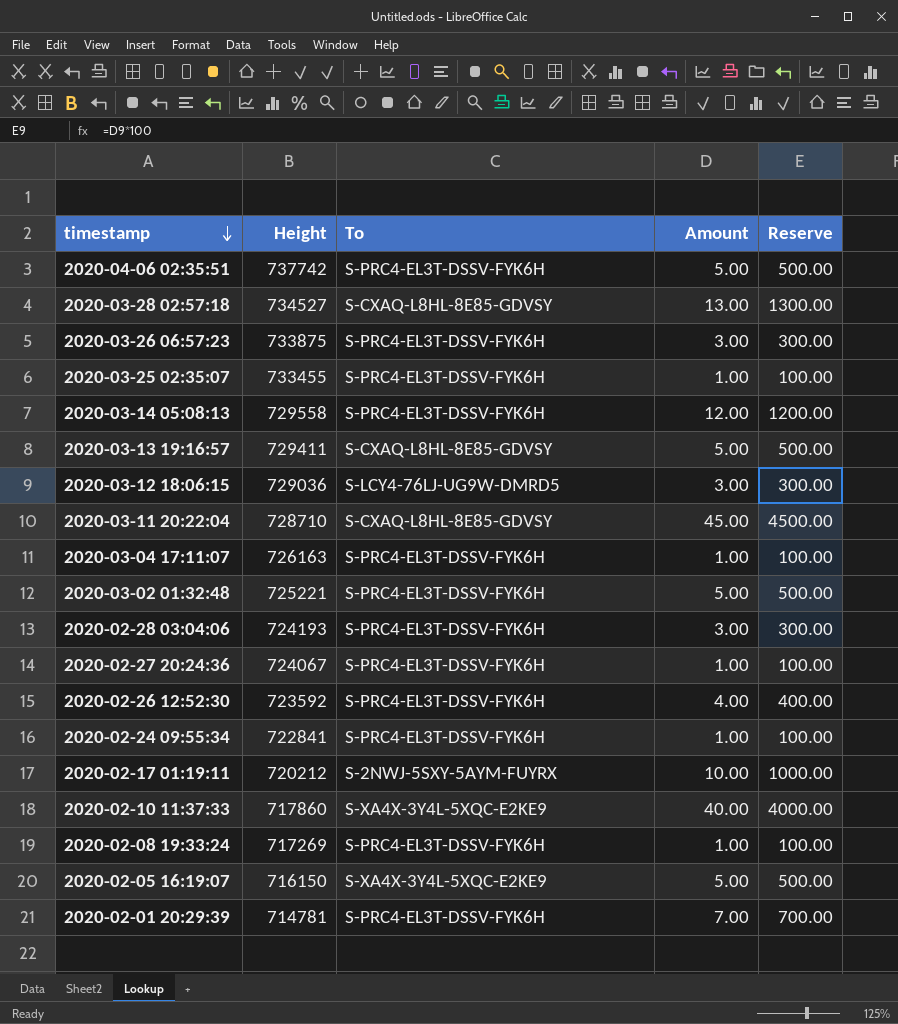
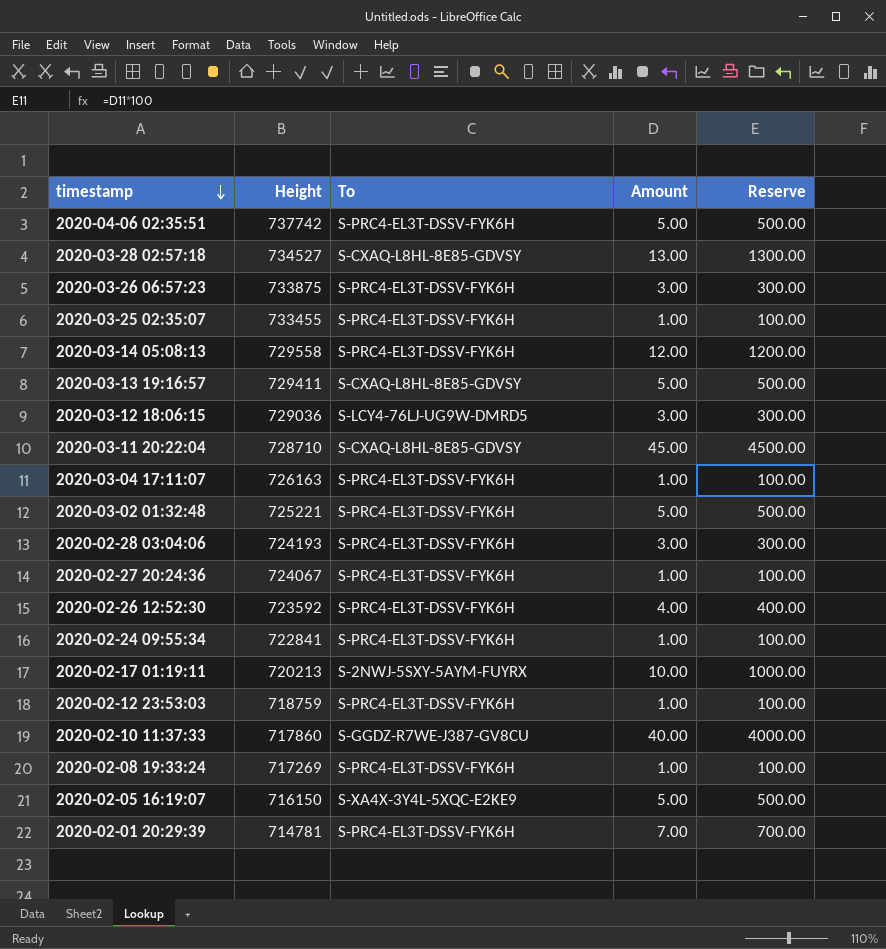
2020-02-17 01:19:11 | Height: 720212 -> 720213
row 2020-02-12 23:53:03: none -> 718759 | S-PRC4-EL3T-DSSV-FYK6H | 1.00 | 100.00
2020-02-10 11:37:33 | To: S-XA4X-3Y4L-5XQC-E2KE9 -> S-GGDZ-R7WE-J387-GV8CU

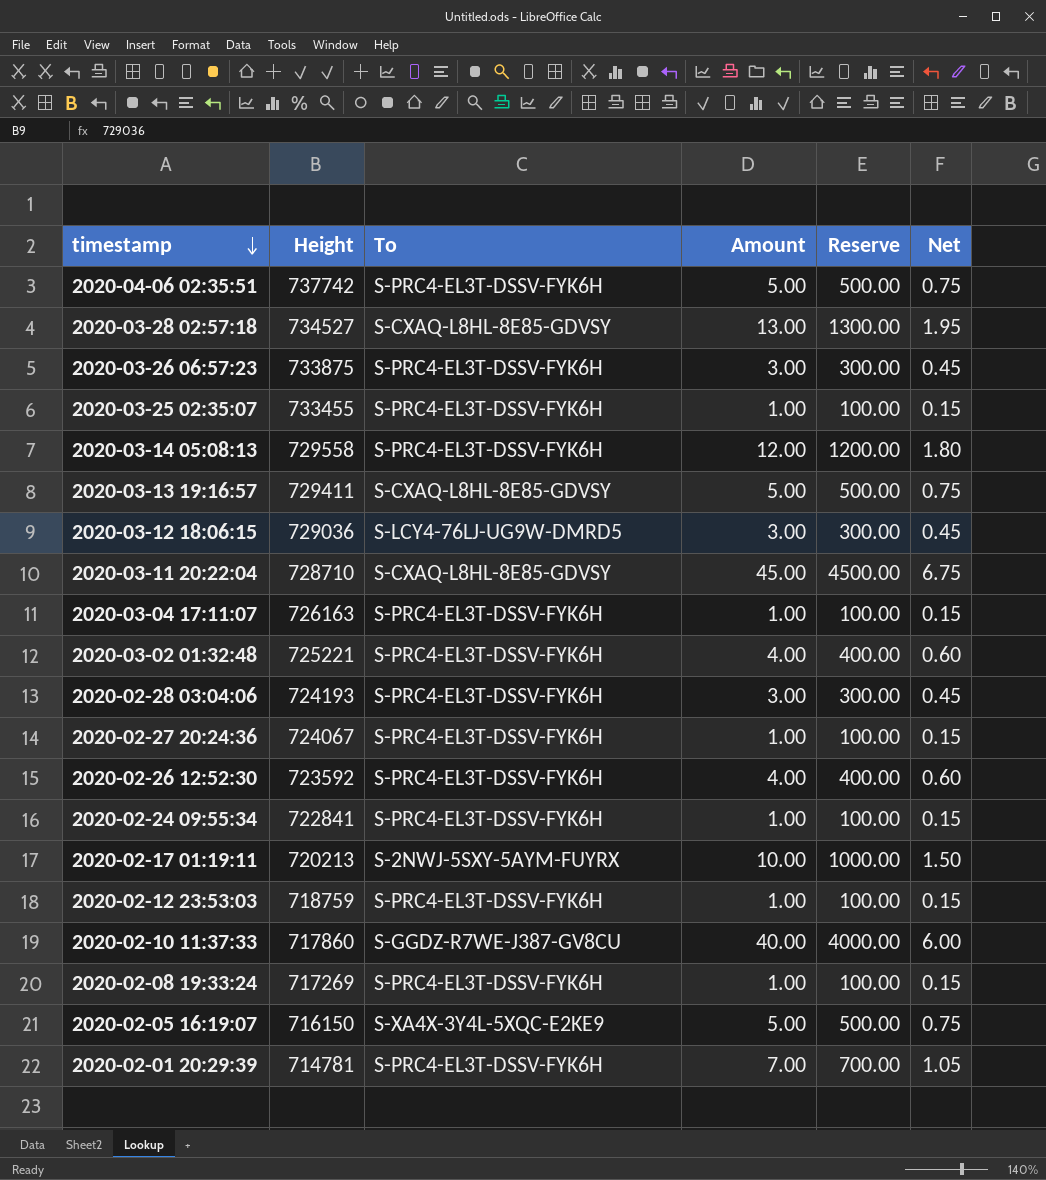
column Net | formula: none -> [Amount] * 0.15
2020-03-02 01:32:48 | Amount: 5.00 -> 4.00
2020-03-02 01:32:48 | Reserve: 500.00 -> 400.00

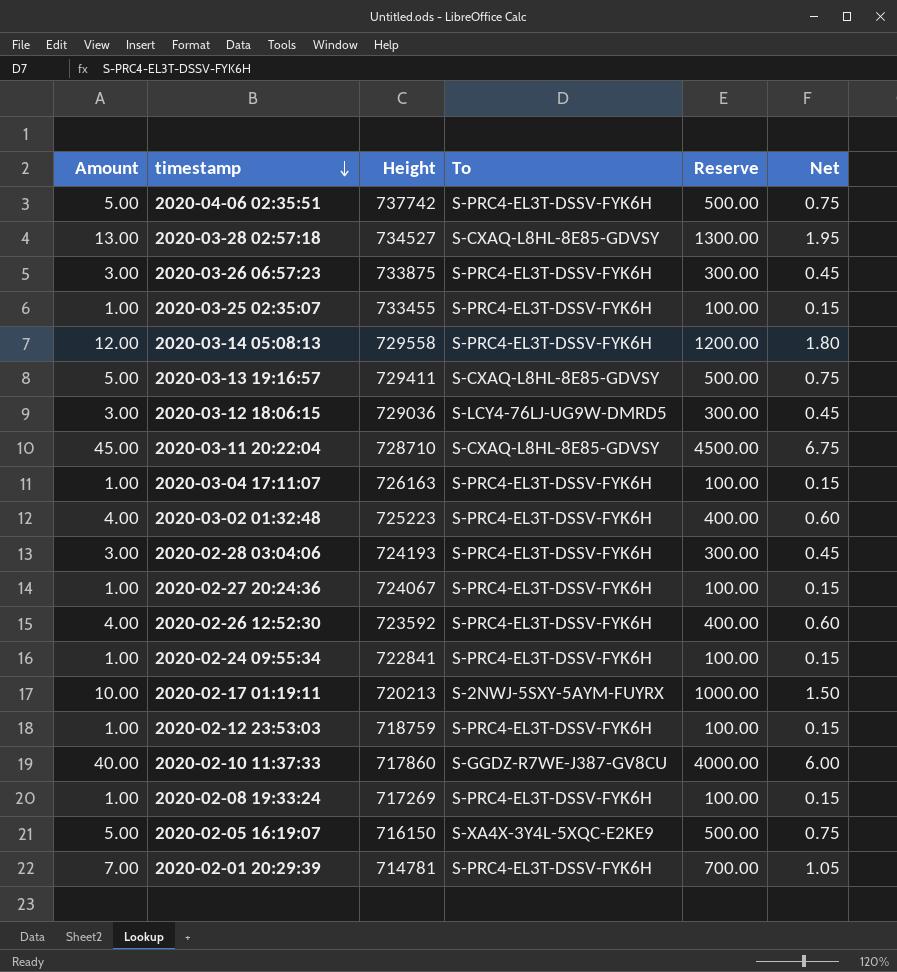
column Amount | position: 4 -> 1
2020-03-02 01:32:48 | Height: 725221 -> 725223

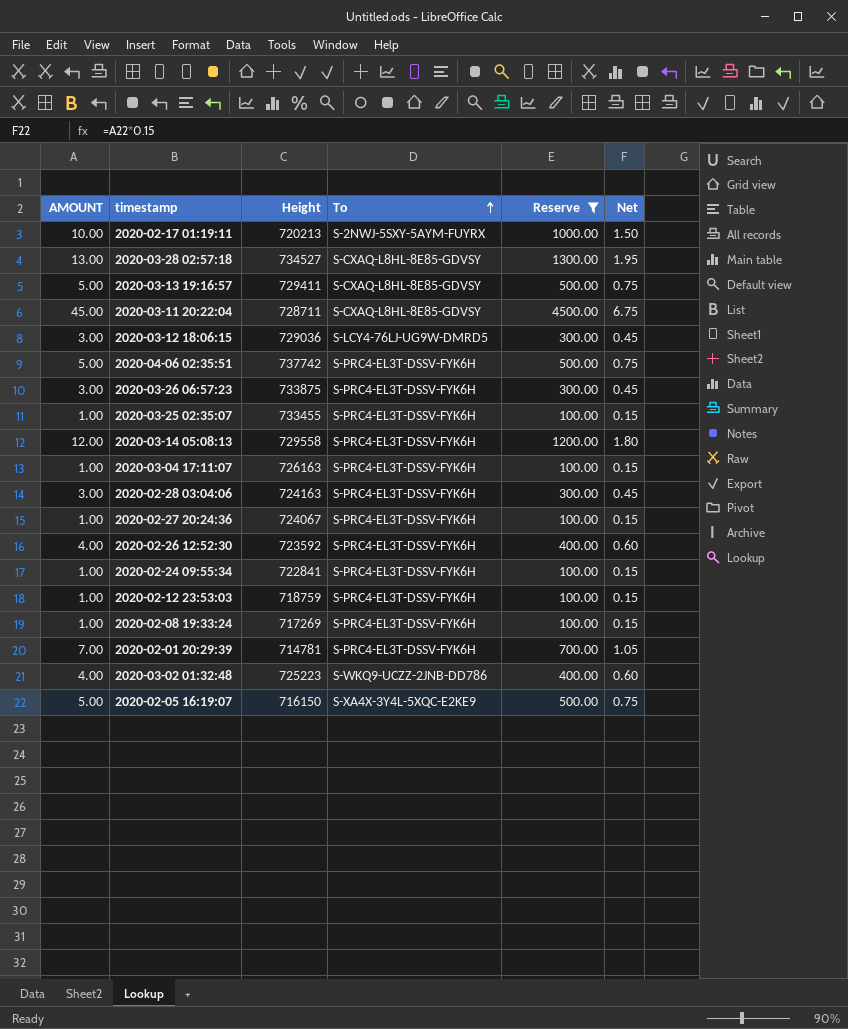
filter: none -> Reserve != 4000.00
row order: timestamp descending -> To ascending
column name: Amount -> AMOUNT
2020-03-11 20:22:04 | Height: 728710 -> 728711
2020-02-28 03:04:06 | Height: 724193 -> 724163
2020-03-02 01:32:48 | To: S-PRC4-EL3T-DSSV-FYK6H -> S-WKQ9-UCZZ-2JNB-DD786

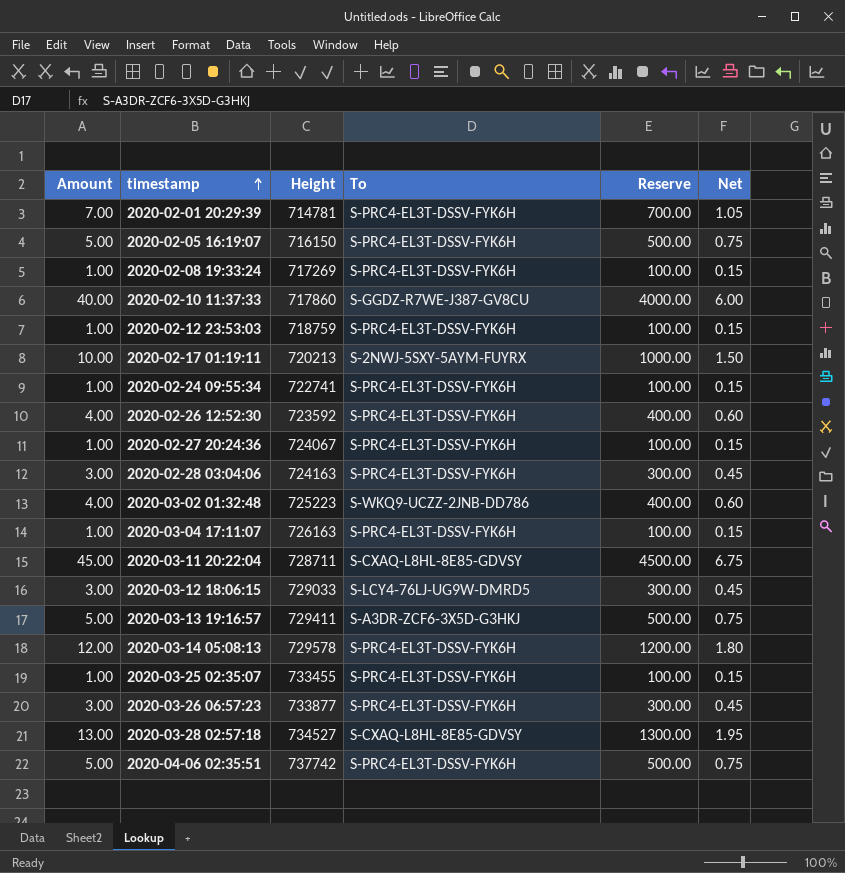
filter: Reserve != 4000.00 -> none
row order: To ascending -> timestamp ascending
column name: AMOUNT -> Amount
2020-02-05 16:19:07 | To: S-XA4X-3Y4L-5XQC-E2KE9 -> S-PRC4-EL3T-DSSV-FYK6H
2020-02-24 09:55:34 | Height: 722841 -> 722741
2020-03-12 18:06:15 | Height: 729036 -> 729033
2020-03-13 19:16:57 | To: S-CXAQ-L8HL-8E85-GDVSY -> S-A3DR-ZCF6-3X5D-G3HKJ
2020-03-14 05:08:13 | Height: 729558 -> 729578
2020-03-26 06:57:23 | Height: 733875 -> 733877

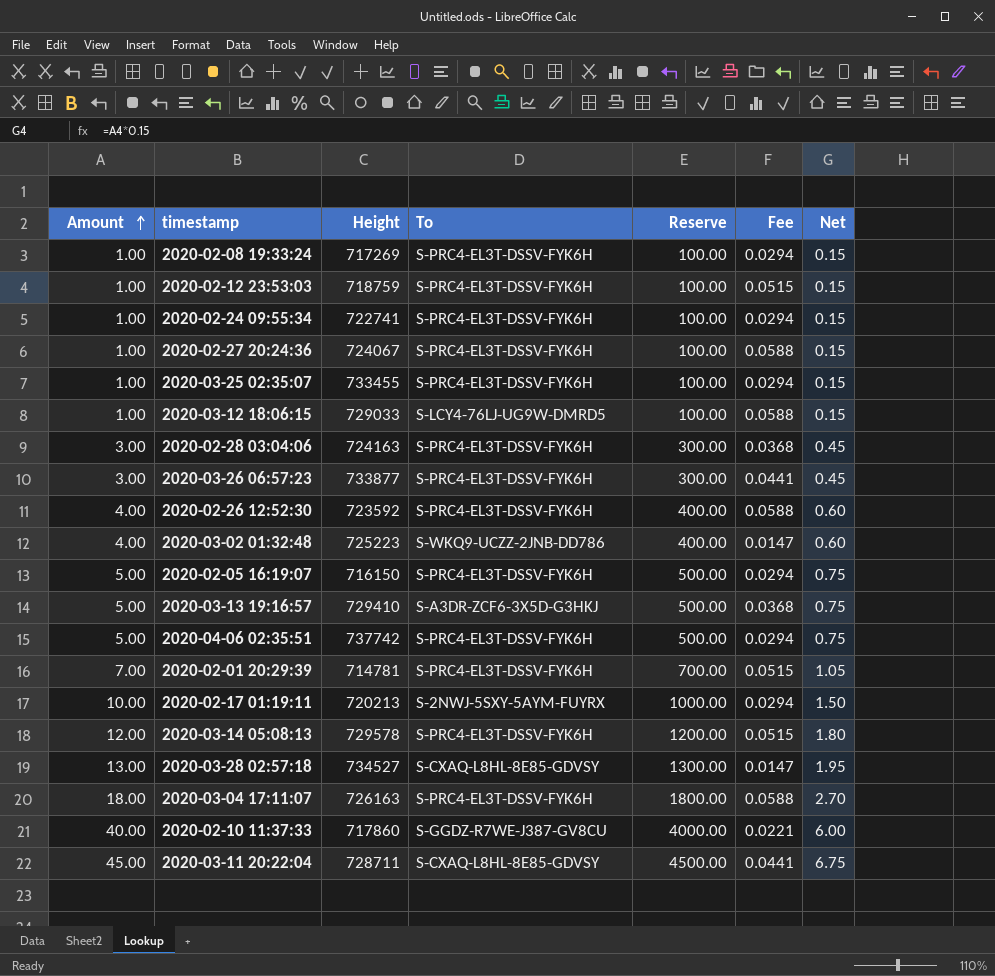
row order: timestamp ascending -> Amount ascending
column Fee | position: none -> 6
2020-03-12 18:06:15 | Amount: 3.00 -> 1.00
2020-03-12 18:06:15 | Reserve: 300.00 -> 100.00
2020-03-12 18:06:15 | Net: 0.45 -> 0.15
2020-03-13 19:16:57 | Height: 729411 -> 729410
2020-03-04 17:11:07 | Amount: 1.00 -> 18.00
2020-03-04 17:11:07 | Reserve: 100.00 -> 1800.00
2020-03-04 17:11:07 | Net: 0.15 -> 2.70

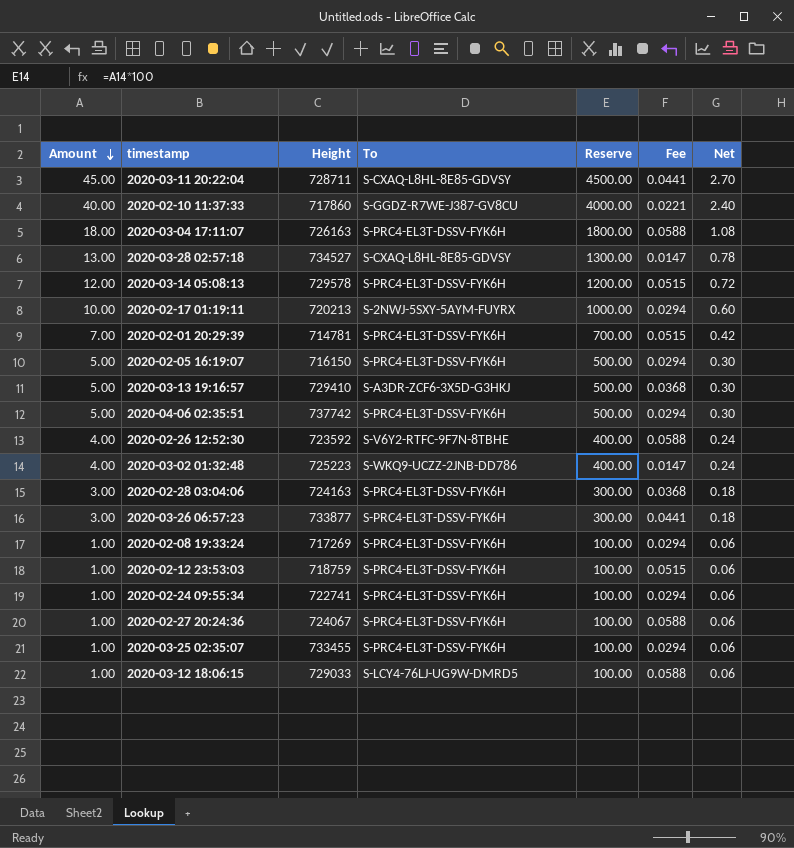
row order: Amount ascending -> Amount descending
column Net | formula: [Amount] * 0.15 -> [Amount] * 0.06
2020-02-26 12:52:30 | To: S-PRC4-EL3T-DSSV-FYK6H -> S-V6Y2-RTFC-9F7N-8TBHE

